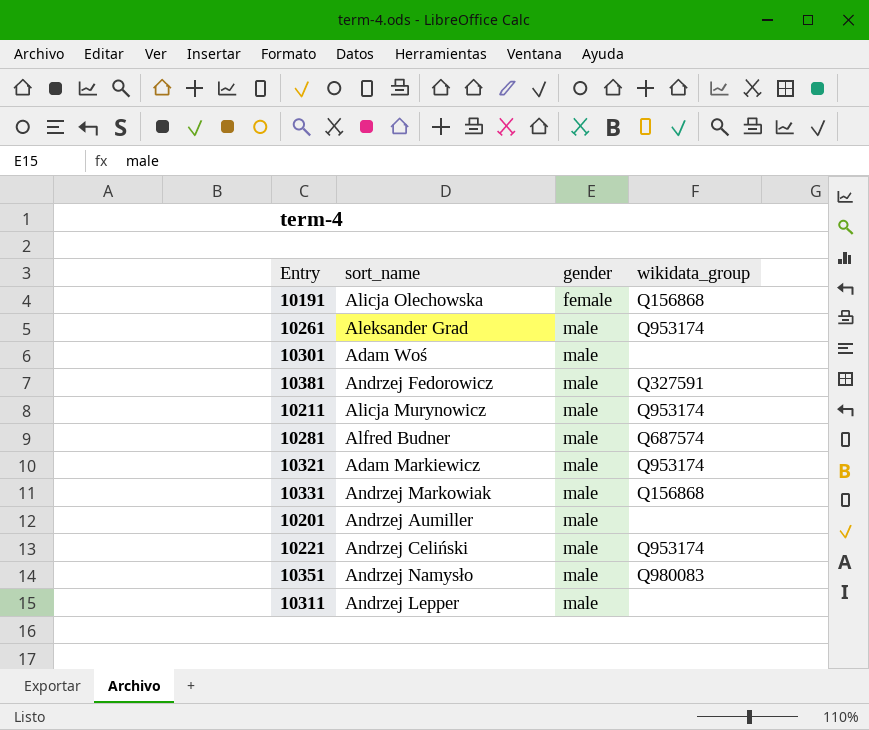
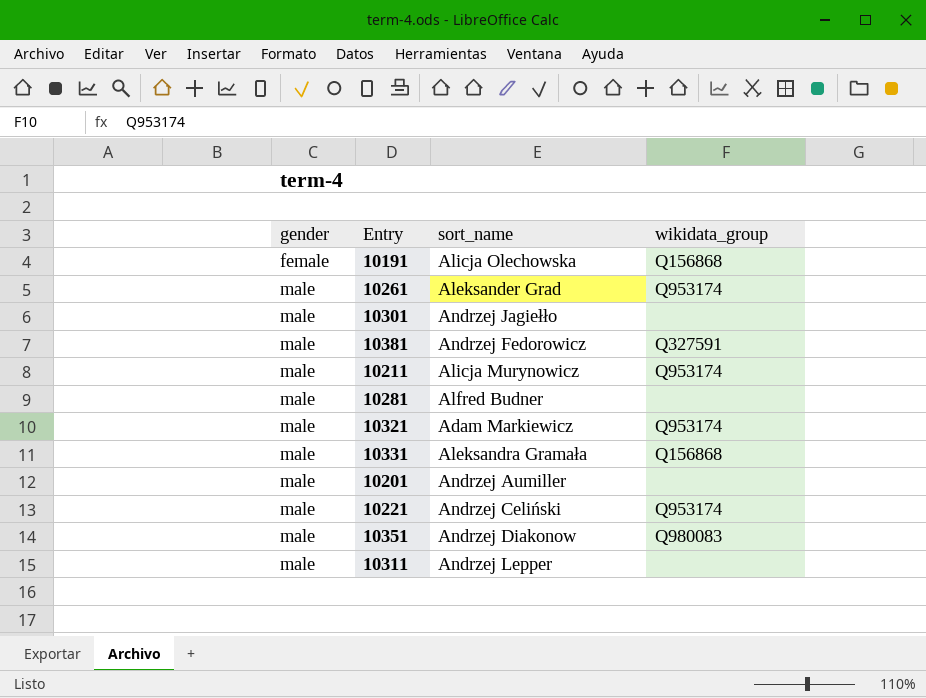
column gender | position: 3 -> 1
10301 | sort_name: Adam Woś -> Andrzej Jagiełło
10281 | wikidata_group: Q687574 -> none
10331 | sort_name: Andrzej Markowiak -> Aleksandra Gramała
10351 | sort_name: Andrzej Namysło -> Andrzej Diakonow

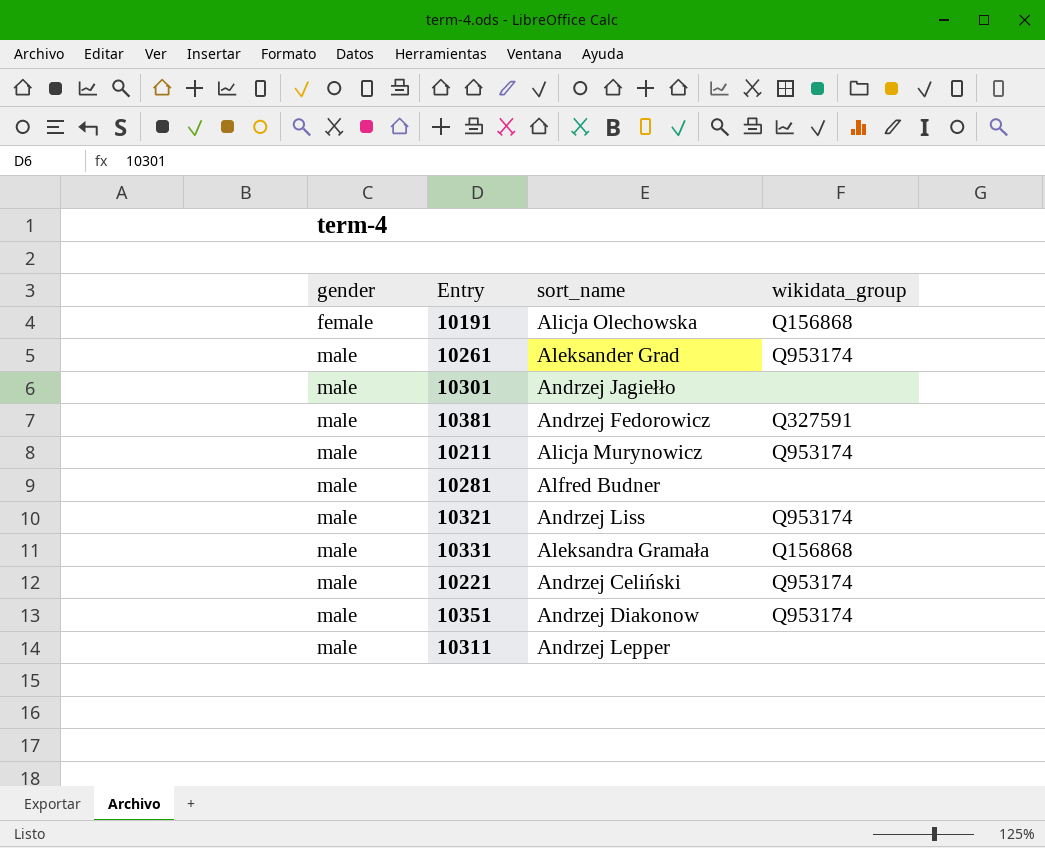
row 10201: male | Andrzej Aumiller | none -> none
10321 | sort_name: Adam Markiewicz -> Andrzej Liss
10351 | wikidata_group: Q980083 -> Q953174

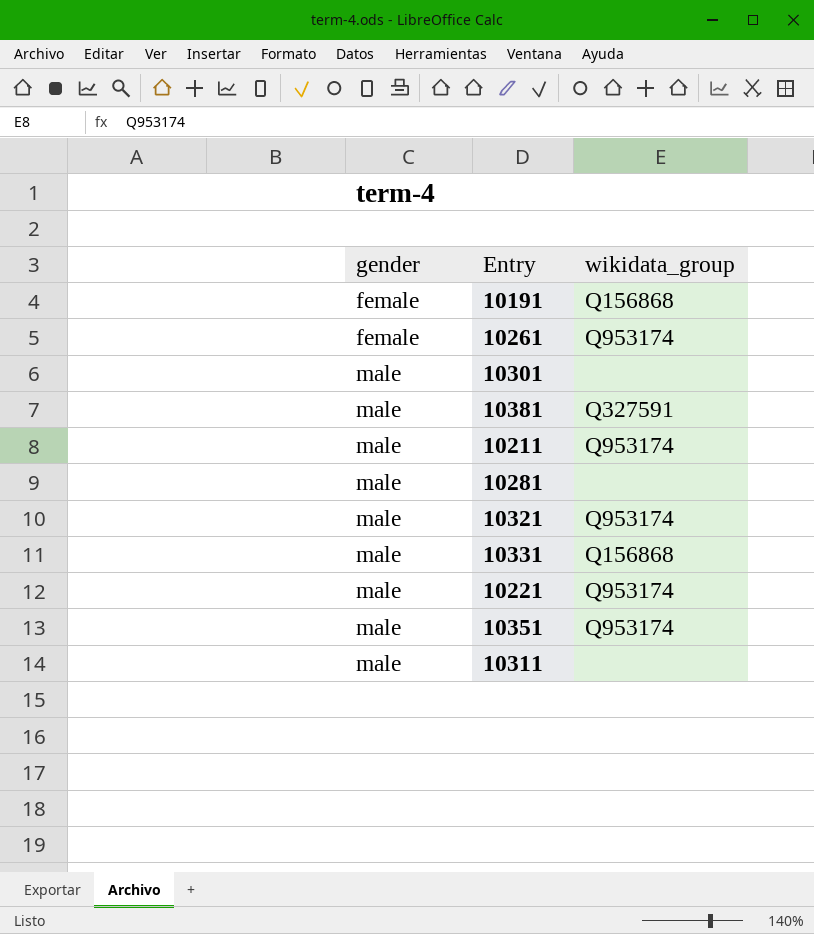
column sort_name | position: 3 -> none
10261 | gender: male -> female

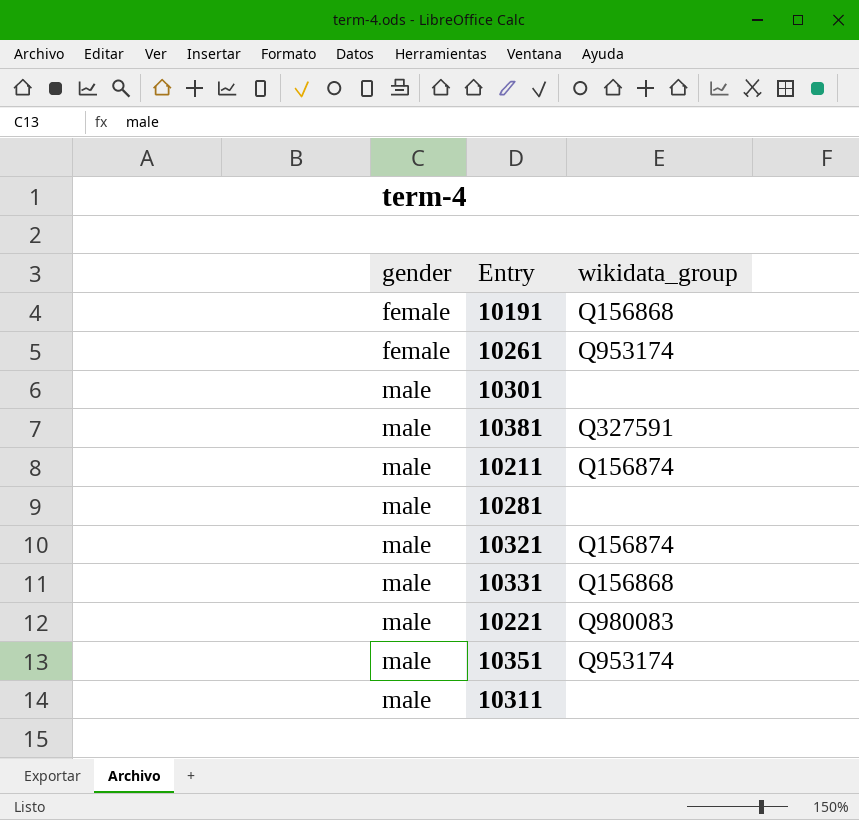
10211 | wikidata_group: Q953174 -> Q156874
10321 | wikidata_group: Q953174 -> Q156874
10221 | wikidata_group: Q953174 -> Q980083

